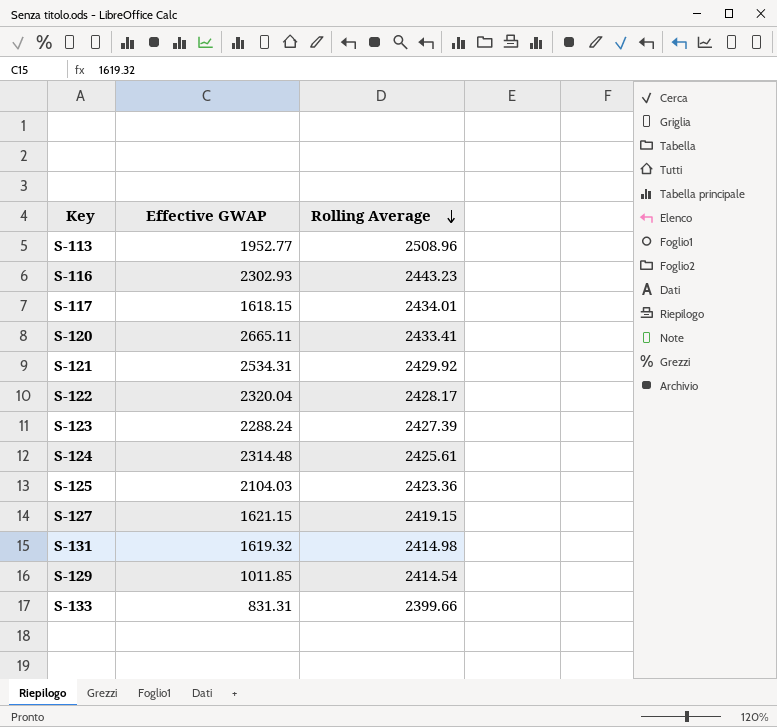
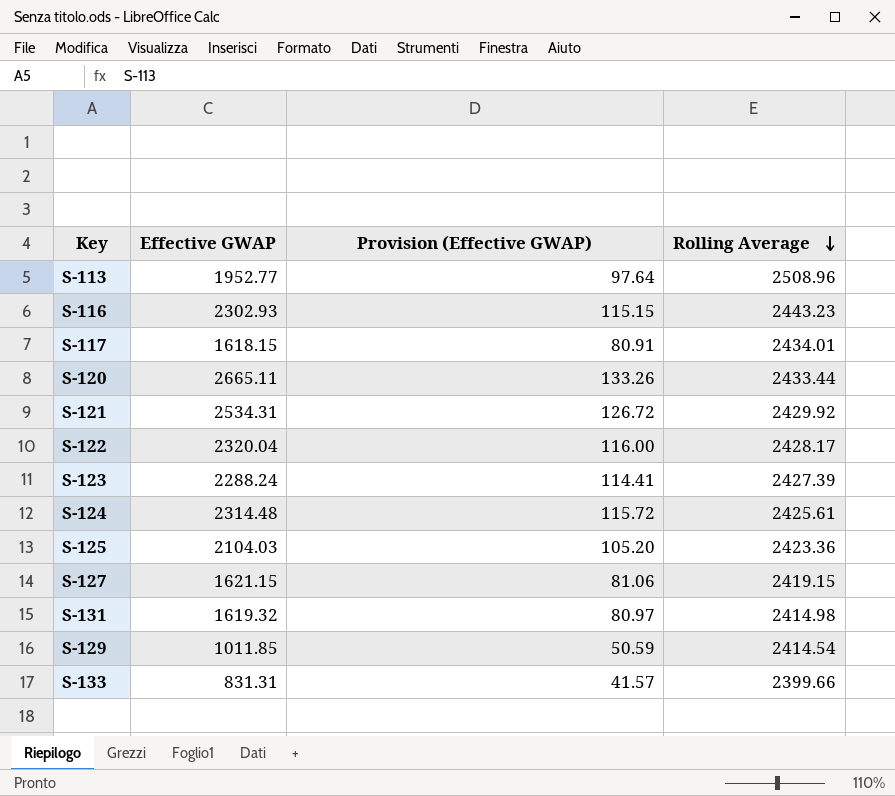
column Provision (Effective GWAP) | formula: none -> [Effective GWAP] * 0.05
S-120 | Rolling Average: 2433.41 -> 2433.44

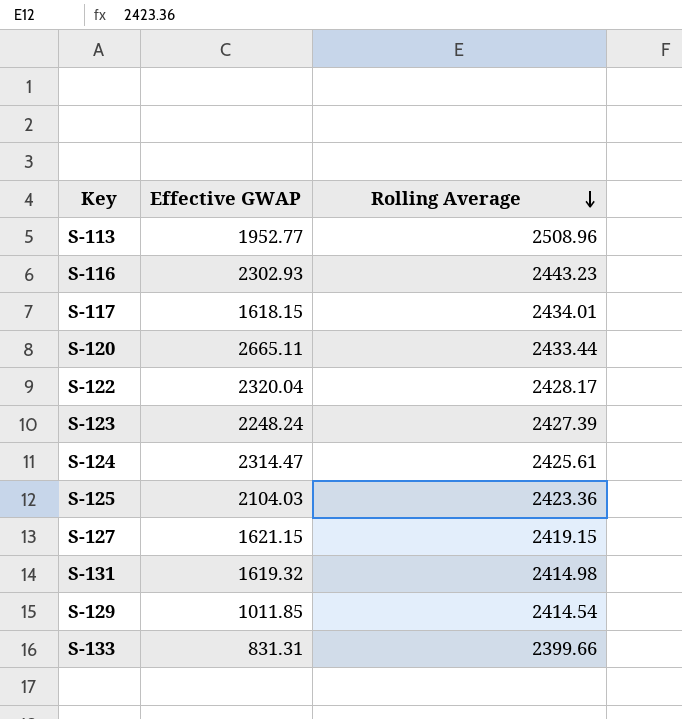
column Provision (Effective GWAP) | formula: [Effective GWAP] * 0.05 -> none
row S-121: 2534.31 | 126.72 | 2429.92 -> none
S-123 | Effective GWAP: 2288.24 -> 2248.24
S-124 | Effective GWAP: 2314.48 -> 2314.47

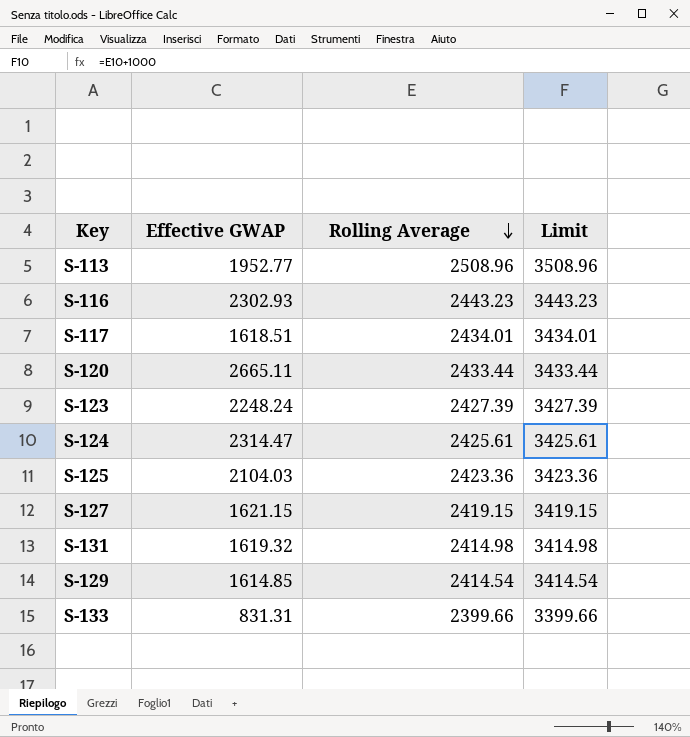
column Limit | formula: none -> [Rolling Average] + 1000
row S-122: 2320.04 | 2428.17 -> none
S-117 | Effective GWAP: 1618.15 -> 1618.51
S-129 | Effective GWAP: 1011.85 -> 1614.85

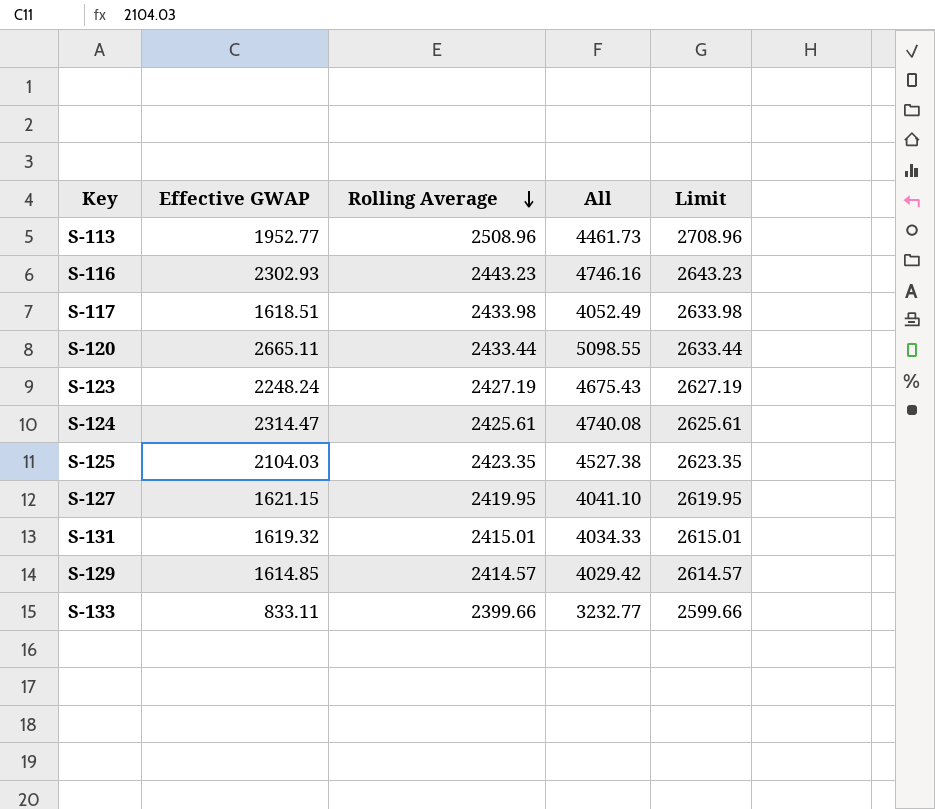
column All | formula: none -> [Effective GWAP] + [Rolling Average]
column Limit | formula: [Rolling Average] + 1000 -> [Rolling Average] + 200
S-117 | Rolling Average: 2434.01 -> 2433.98
S-123 | Rolling Average: 2427.39 -> 2427.19
S-125 | Rolling Average: 2423.36 -> 2423.35
S-127 | Rolling Average: 2419.15 -> 2419.95
S-131 | Rolling Average: 2414.98 -> 2415.01
S-129 | Rolling Average: 2414.54 -> 2414.57
S-133 | Effective GWAP: 831.31 -> 833.11

